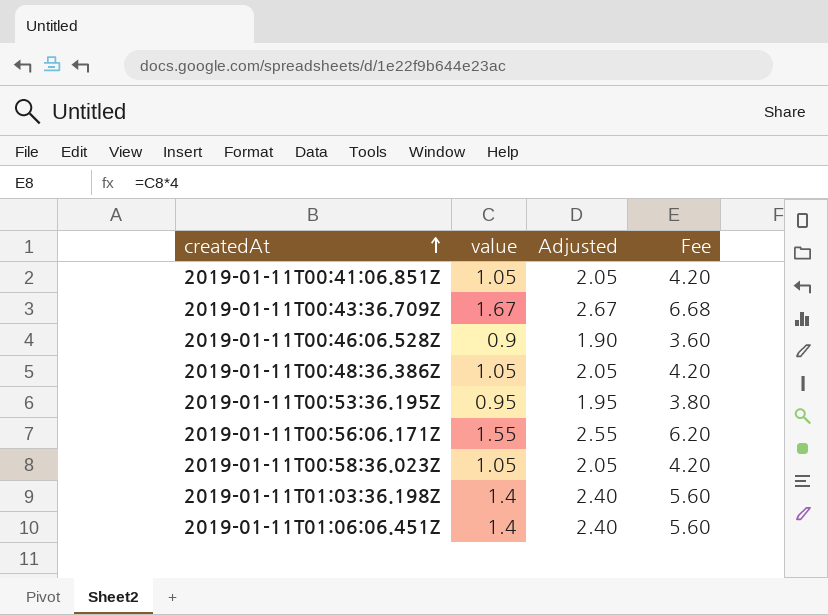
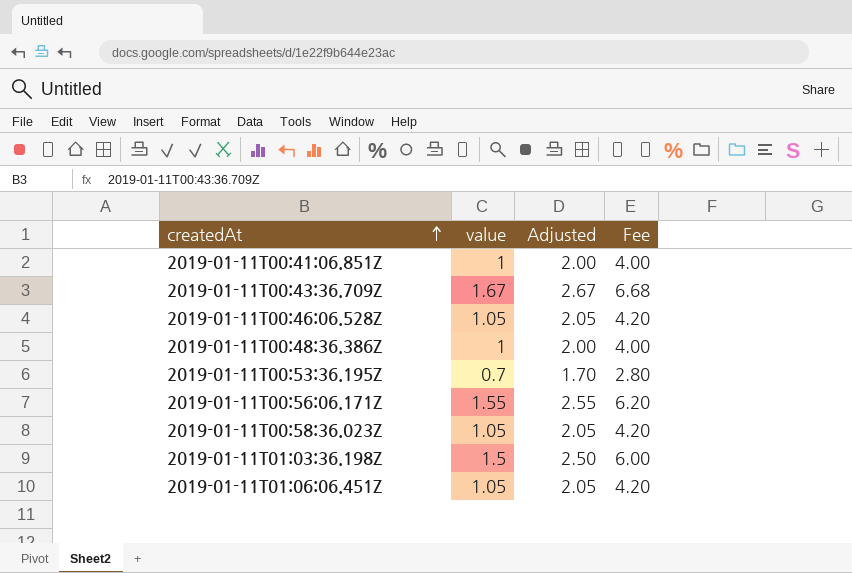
2019-01-11T00:41:06.851Z | value: 1.05 -> 1
2019-01-11T00:41:06.851Z | Adjusted: 2.05 -> 2.00
2019-01-11T00:41:06.851Z | Fee: 4.20 -> 4.00
2019-01-11T00:46:06.528Z | value: 0.9 -> 1.05
2019-01-11T00:46:06.528Z | Adjusted: 1.90 -> 2.05
2019-01-11T00:46:06.528Z | Fee: 3.60 -> 4.20
2019-01-11T00:48:36.386Z | value: 1.05 -> 1
2019-01-11T00:48:36.386Z | Adjusted: 2.05 -> 2.00
2019-01-11T00:48:36.386Z | Fee: 4.20 -> 4.00
2019-01-11T00:53:36.195Z | value: 0.95 -> 0.7
2019-01-11T00:53:36.195Z | Adjusted: 1.95 -> 1.70
2019-01-11T00:53:36.195Z | Fee: 3.80 -> 2.80
2019-01-11T01:03:36.198Z | value: 1.4 -> 1.5
2019-01-11T01:03:36.198Z | Adjusted: 2.40 -> 2.50
2019-01-11T01:03:36.198Z | Fee: 5.60 -> 6.00
2019-01-11T01:06:06.451Z | value: 1.4 -> 1.05
2019-01-11T01:06:06.451Z | Adjusted: 2.40 -> 2.05
2019-01-11T01:06:06.451Z | Fee: 5.60 -> 4.20

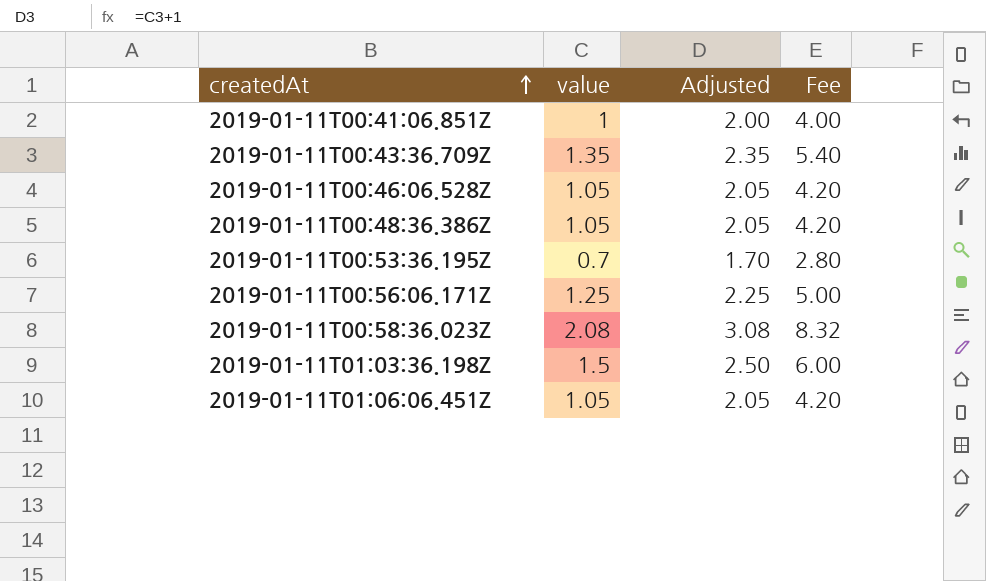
2019-01-11T00:43:36.709Z | value: 1.67 -> 1.35
2019-01-11T00:43:36.709Z | Adjusted: 2.67 -> 2.35
2019-01-11T00:43:36.709Z | Fee: 6.68 -> 5.40
2019-01-11T00:48:36.386Z | value: 1 -> 1.05
2019-01-11T00:48:36.386Z | Adjusted: 2.00 -> 2.05
2019-01-11T00:48:36.386Z | Fee: 4.00 -> 4.20
2019-01-11T00:56:06.171Z | value: 1.55 -> 1.25
2019-01-11T00:56:06.171Z | Adjusted: 2.55 -> 2.25
2019-01-11T00:56:06.171Z | Fee: 6.20 -> 5.00
2019-01-11T00:58:36.023Z | value: 1.05 -> 2.08
2019-01-11T00:58:36.023Z | Adjusted: 2.05 -> 3.08
2019-01-11T00:58:36.023Z | Fee: 4.20 -> 8.32

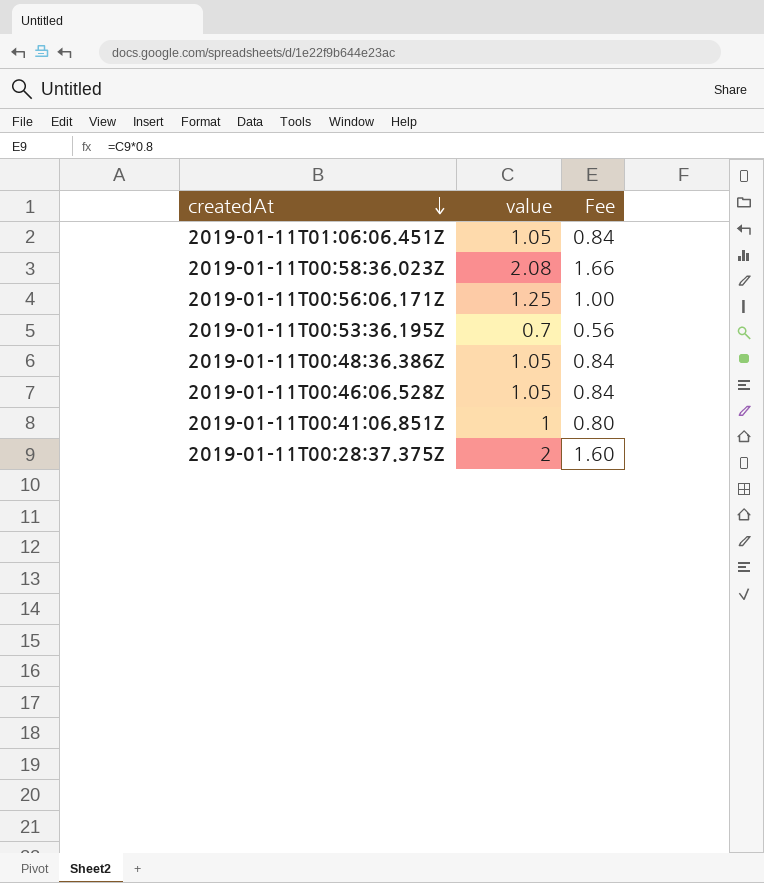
row order: createdAt ascending -> createdAt descending
column Adjusted | formula: [value] + 1 -> none
column Fee | formula: [value] * 4 -> [value] * 0.8
row 2019-01-11T00:43:36.709Z: 1.35 | 2.35 | 5.40 -> none
row 2019-01-11T01:03:36.198Z: 1.5 | 2.50 | 6.00 -> none
row 2019-01-11T00:28:37.375Z: none -> 2 | 1.60

